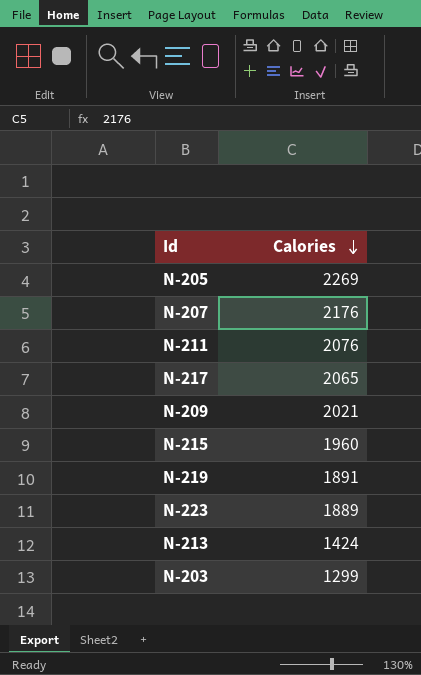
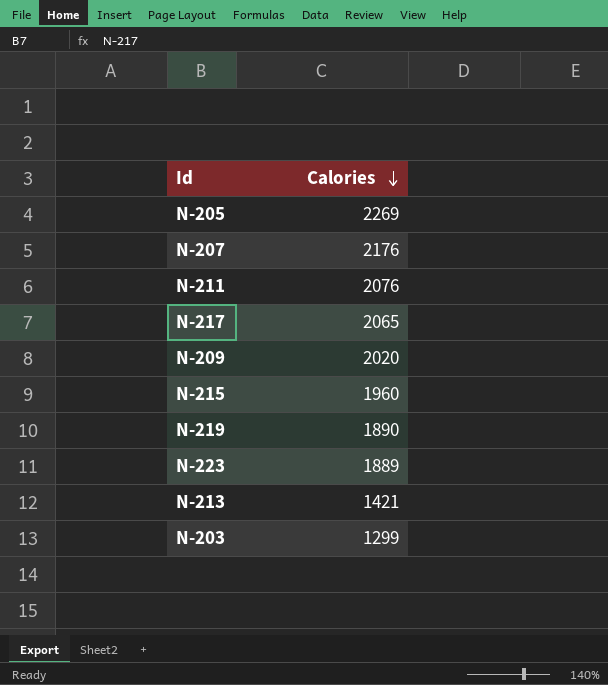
N-209 | Calories: 2021 -> 2020
N-219 | Calories: 1891 -> 1890
N-213 | Calories: 1424 -> 1421

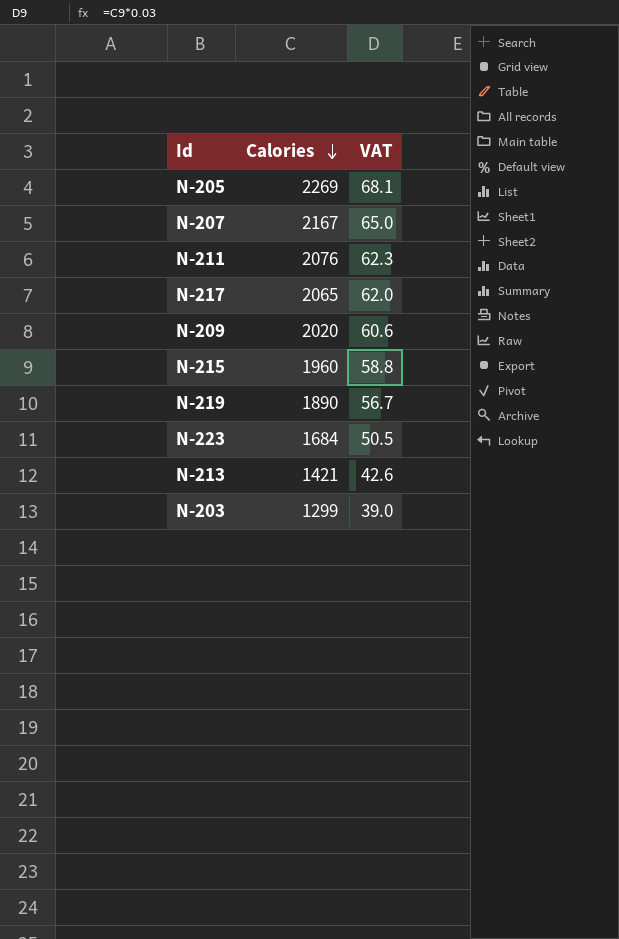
column VAT | formula: none -> [Calories] * 0.03
N-207 | Calories: 2176 -> 2167
N-223 | Calories: 1889 -> 1684

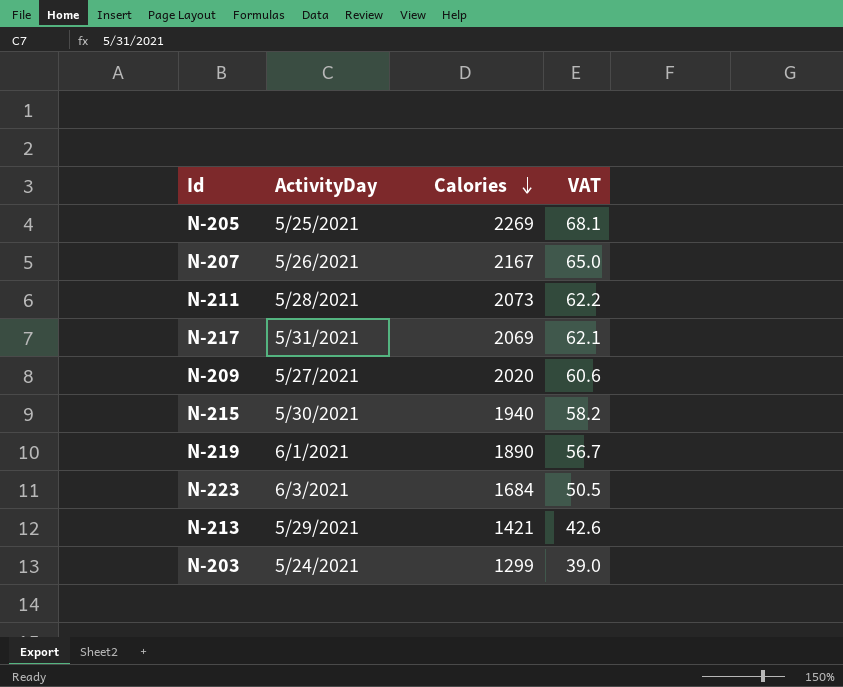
column ActivityDay | position: none -> 2
N-211 | Calories: 2076 -> 2073
N-211 | VAT: 62.3 -> 62.2
N-217 | Calories: 2065 -> 2069
N-217 | VAT: 62.0 -> 62.1
N-215 | Calories: 1960 -> 1940
N-215 | VAT: 58.8 -> 58.2

